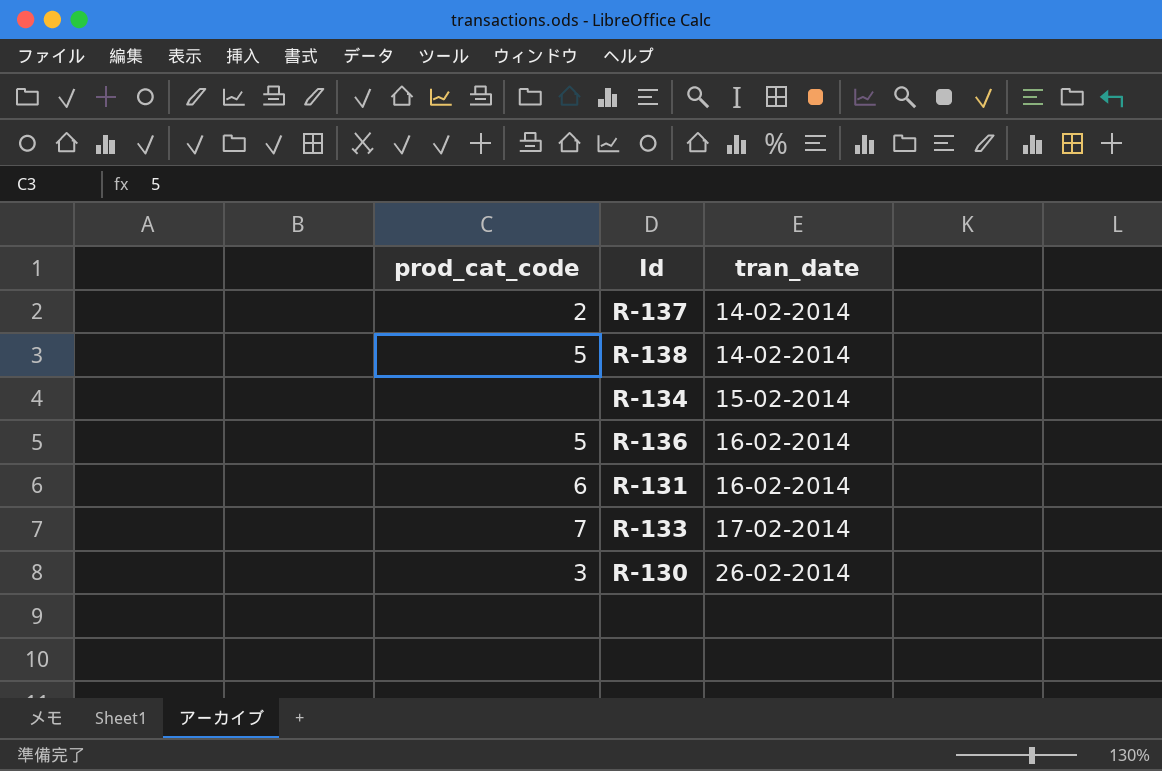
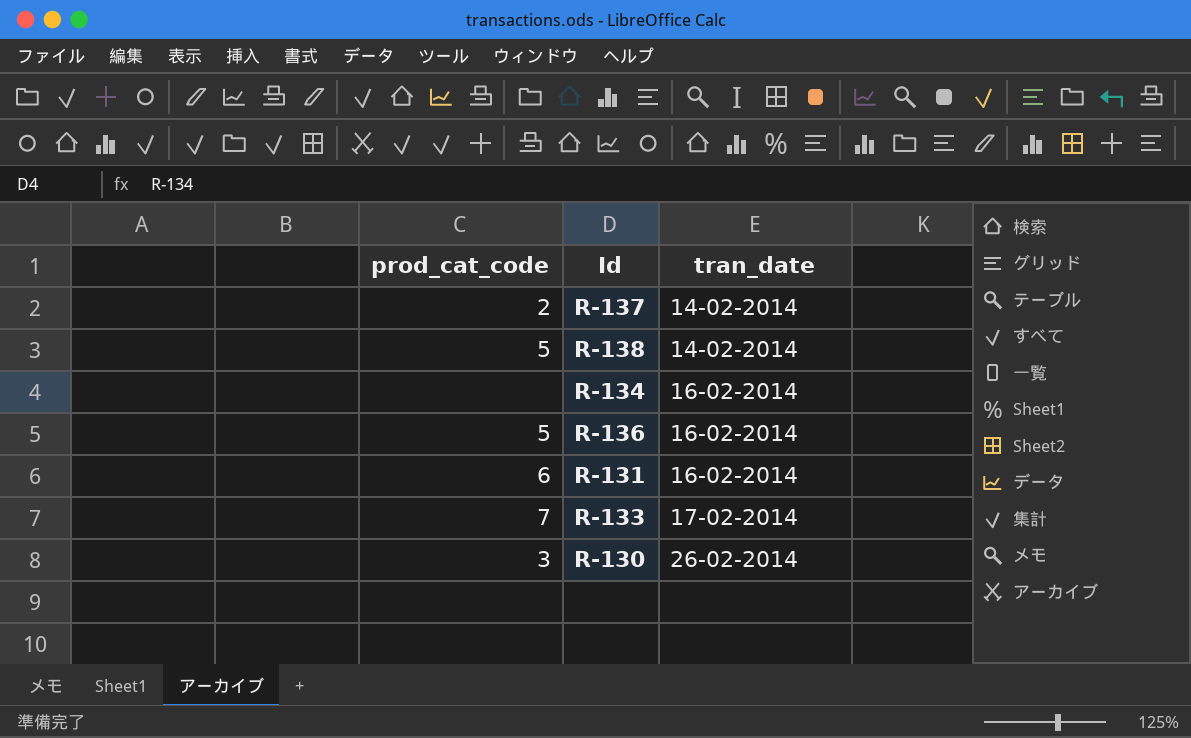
R-134 | tran_date: 15-02-2014 -> 16-02-2014

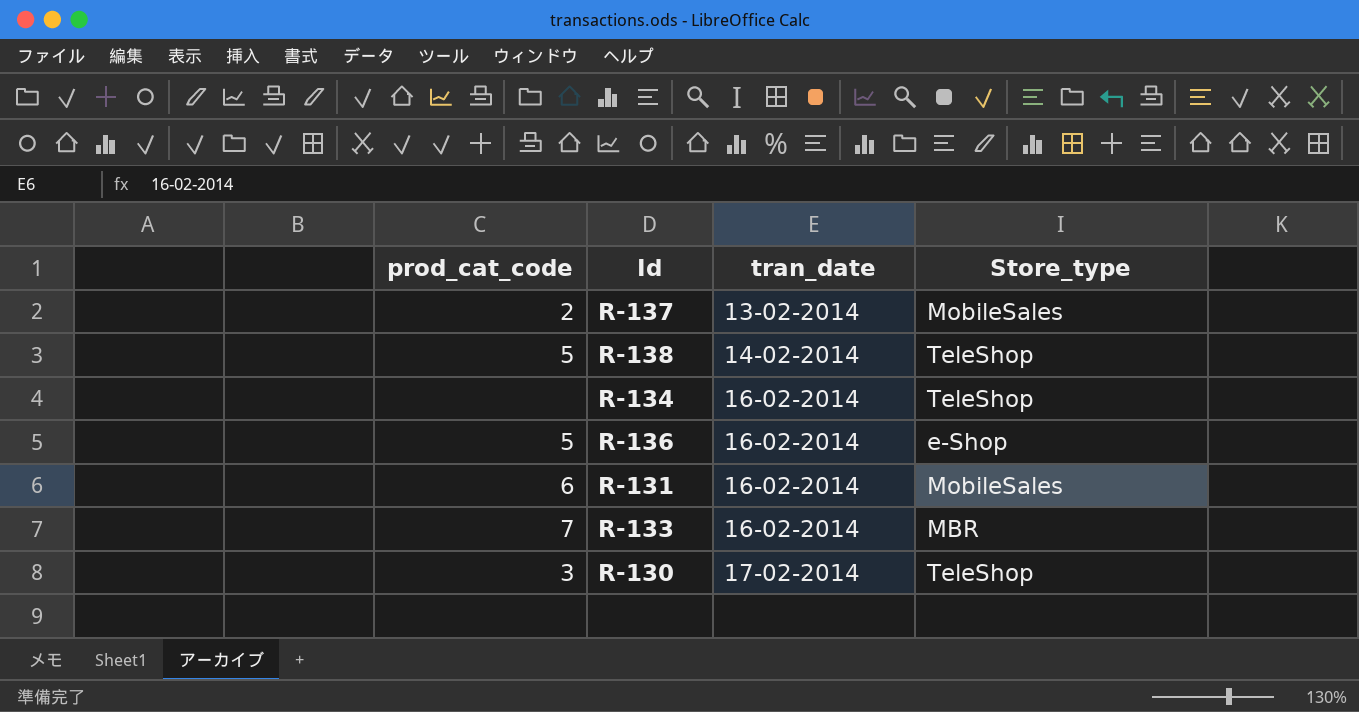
column Store_type | position: none -> 4
R-137 | tran_date: 14-02-2014 -> 13-02-2014
R-133 | tran_date: 17-02-2014 -> 16-02-2014
R-130 | tran_date: 26-02-2014 -> 17-02-2014

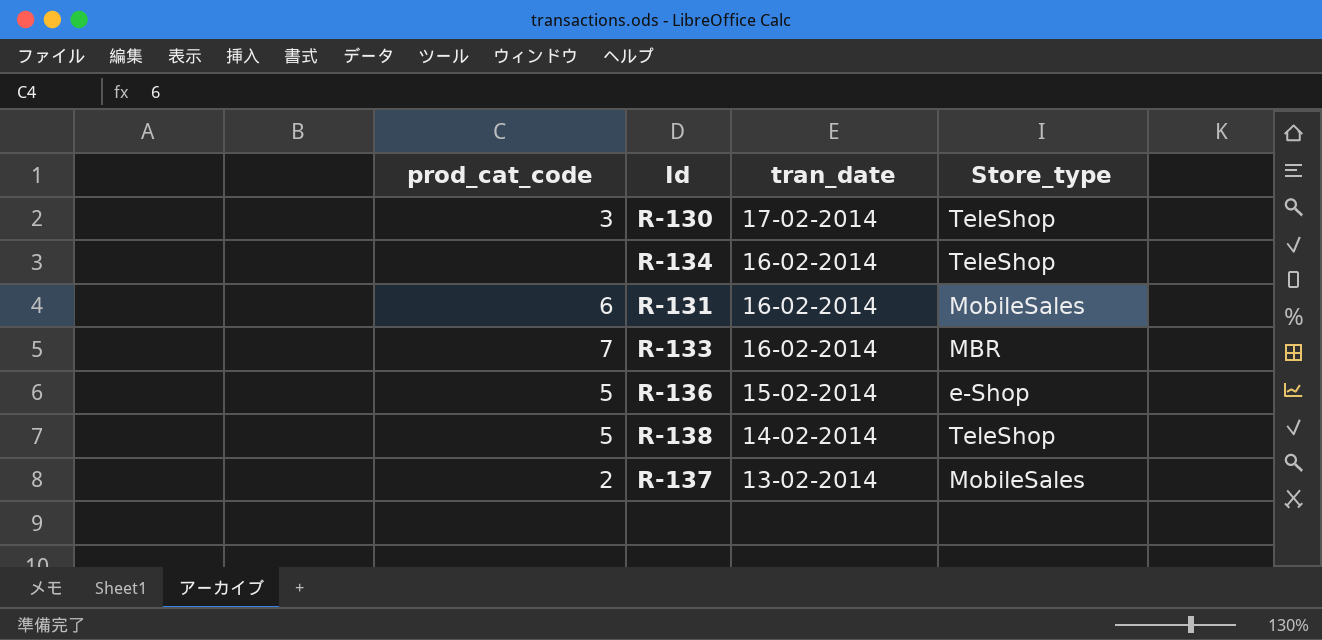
row order: tran_date ascending -> tran_date descending
R-136 | tran_date: 16-02-2014 -> 15-02-2014

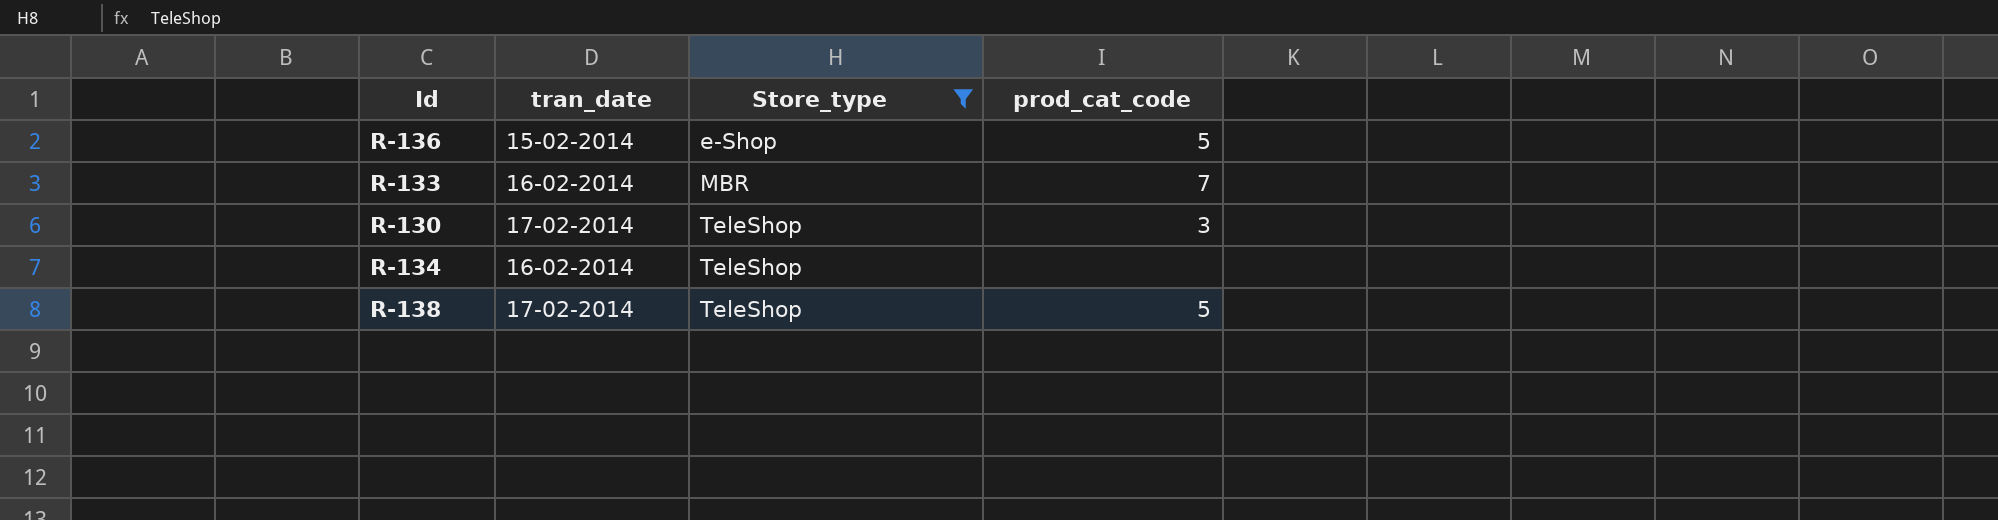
filter: none -> Store_type != MobileSales
row order: tran_date descending -> Store_type ascending
column prod_cat_code | position: 1 -> 4
R-138 | tran_date: 14-02-2014 -> 17-02-2014

